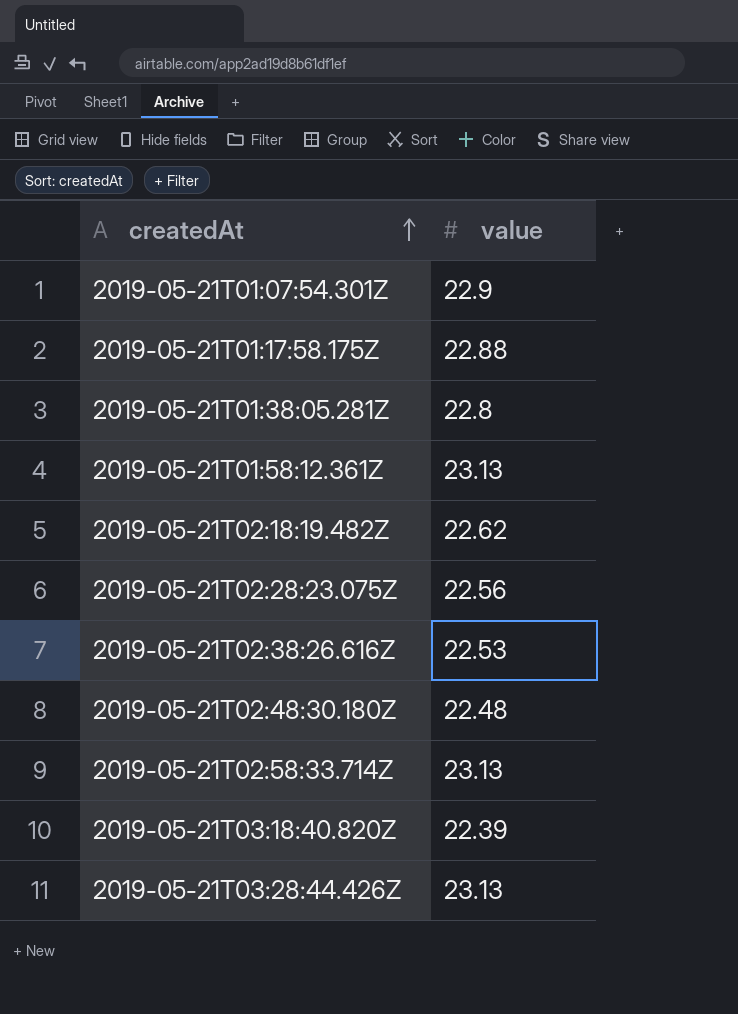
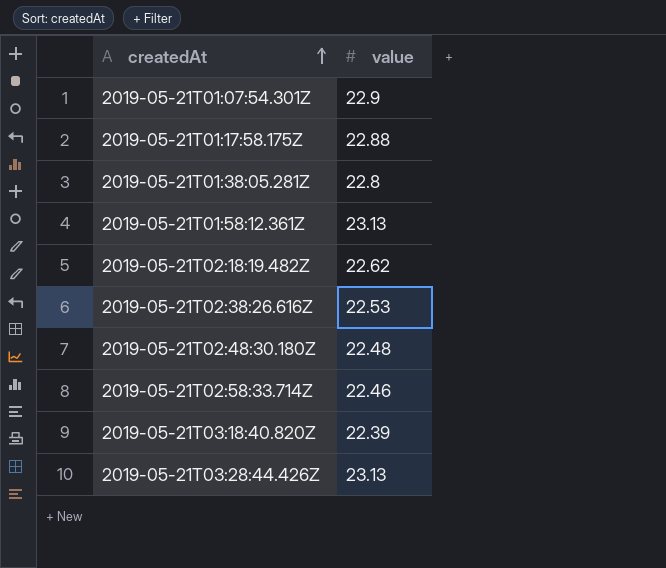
row 2019-05-21T02:28:23.075Z: 22.56 -> none
2019-05-21T02:58:33.714Z | value: 23.13 -> 22.46

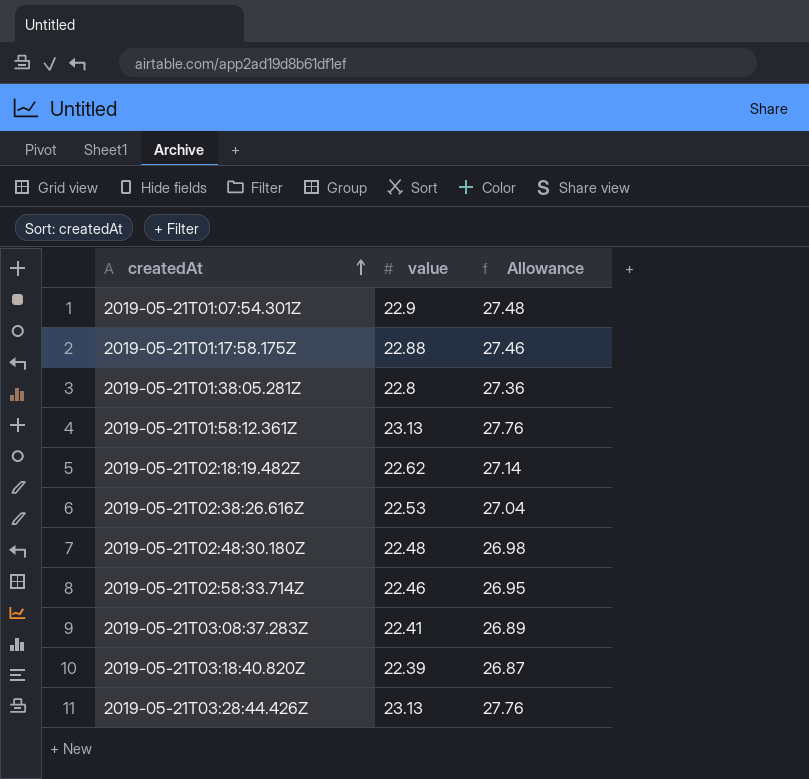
column Allowance | formula: none -> [value] * 1.2
row 2019-05-21T03:08:37.283Z: none -> 22.41 | 26.89

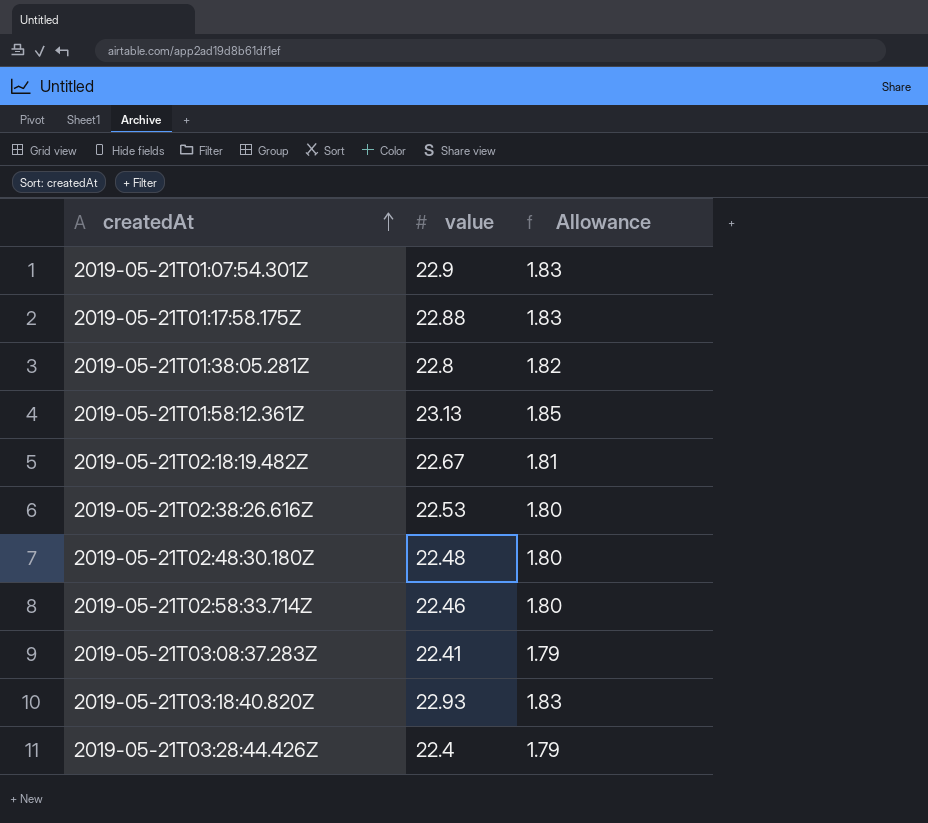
column Allowance | formula: [value] * 1.2 -> [value] * 0.08
2019-05-21T02:18:19.482Z | value: 22.62 -> 22.67
2019-05-21T03:18:40.820Z | value: 22.39 -> 22.93
2019-05-21T03:28:44.426Z | value: 23.13 -> 22.4

